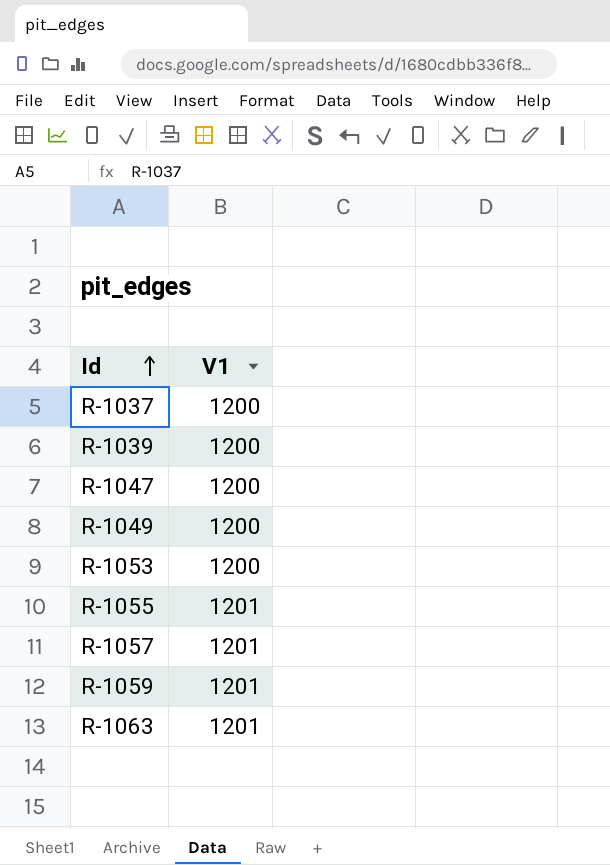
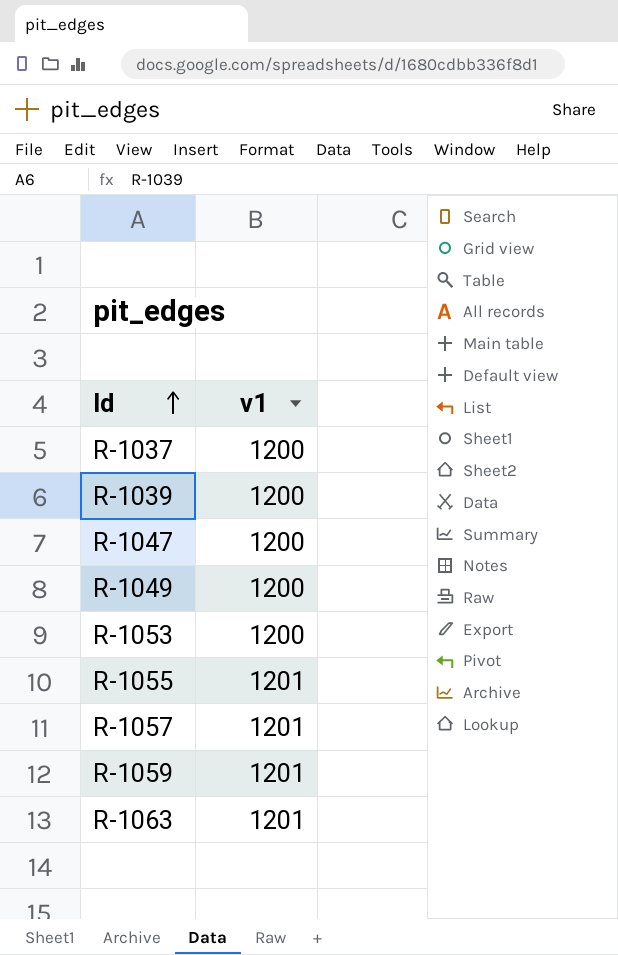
column name: V1 -> v1

